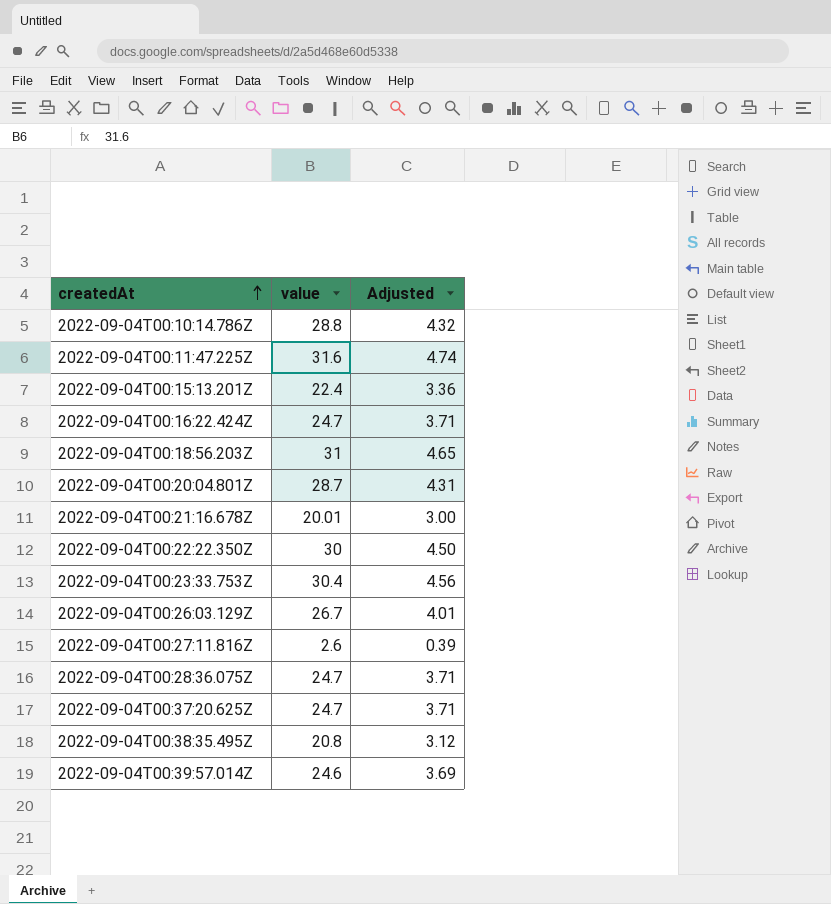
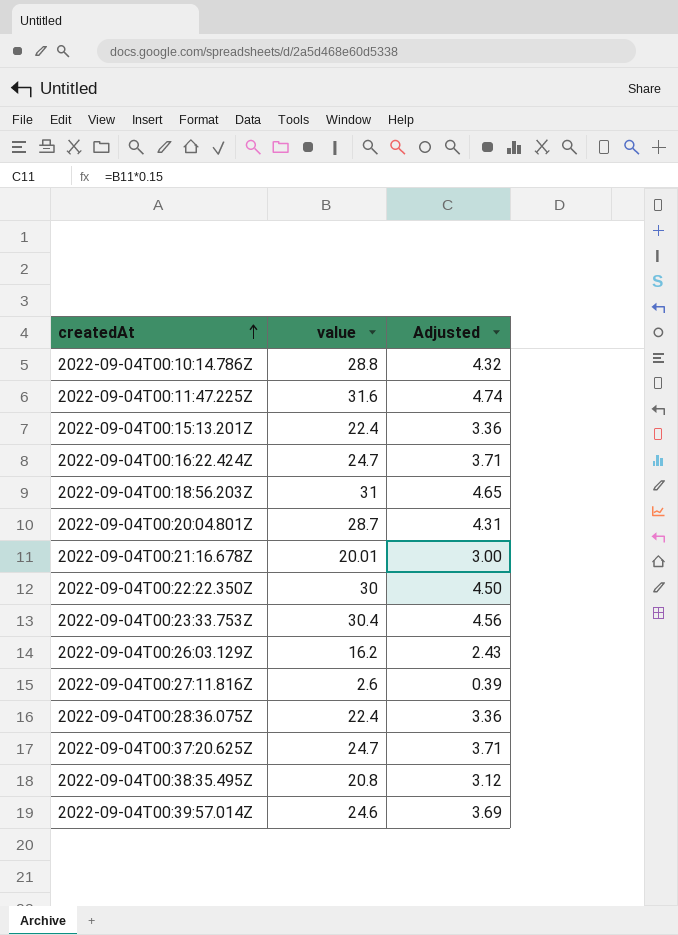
2022-09-04T00:26:03.129Z | value: 26.7 -> 16.2
2022-09-04T00:26:03.129Z | Adjusted: 4.01 -> 2.43
2022-09-04T00:28:36.075Z | value: 24.7 -> 22.4
2022-09-04T00:28:36.075Z | Adjusted: 3.71 -> 3.36

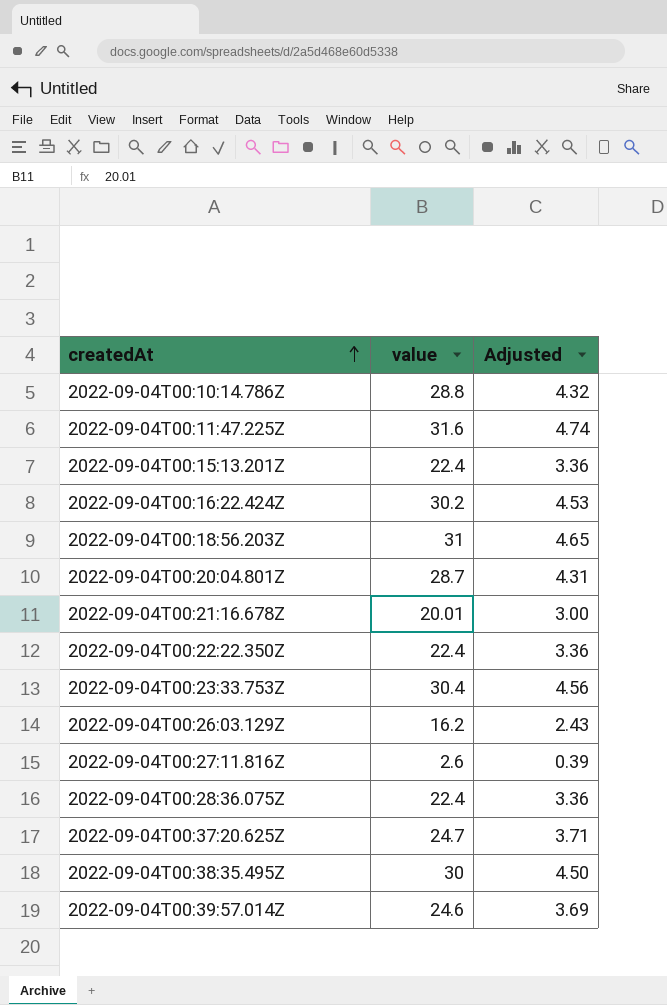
2022-09-04T00:16:22.424Z | value: 24.7 -> 30.2
2022-09-04T00:16:22.424Z | Adjusted: 3.71 -> 4.53
2022-09-04T00:22:22.350Z | value: 30 -> 22.4
2022-09-04T00:22:22.350Z | Adjusted: 4.50 -> 3.36
2022-09-04T00:38:35.495Z | value: 20.8 -> 30
2022-09-04T00:38:35.495Z | Adjusted: 3.12 -> 4.50

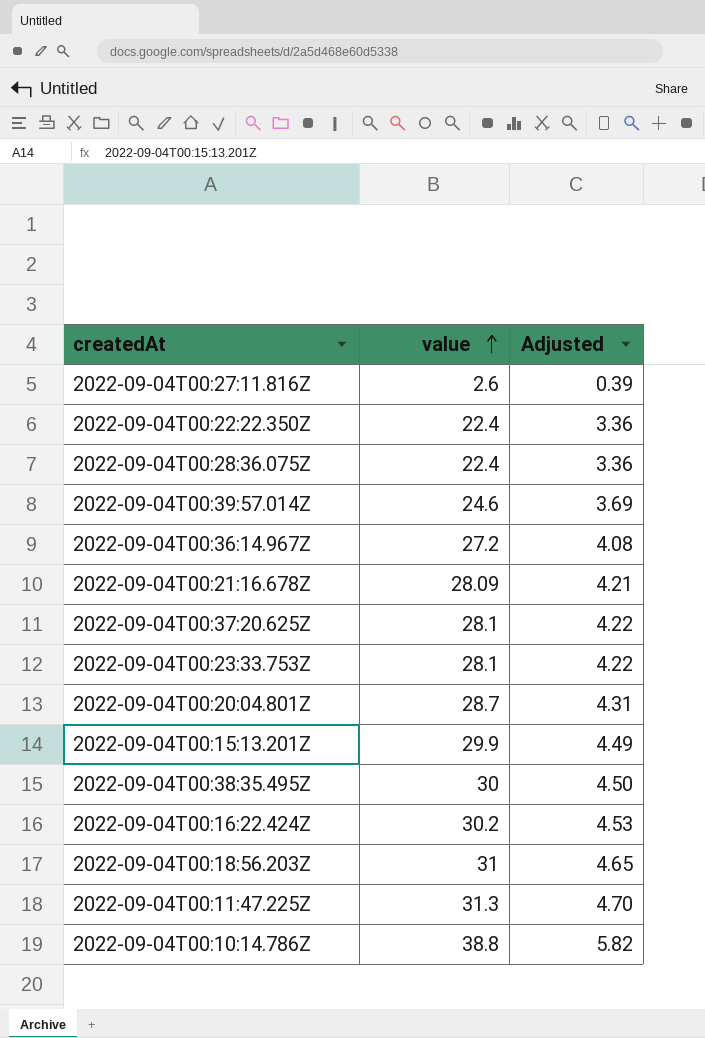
row order: createdAt ascending -> value ascending
row 2022-09-04T00:26:03.129Z: 16.2 | 2.43 -> none
row 2022-09-04T00:36:14.967Z: none -> 27.2 | 4.08
2022-09-04T00:21:16.678Z | value: 20.01 -> 28.09
2022-09-04T00:21:16.678Z | Adjusted: 3.00 -> 4.21
2022-09-04T00:37:20.625Z | value: 24.7 -> 28.1
2022-09-04T00:37:20.625Z | Adjusted: 3.71 -> 4.22
2022-09-04T00:23:33.753Z | value: 30.4 -> 28.1
2022-09-04T00:23:33.753Z | Adjusted: 4.56 -> 4.22
2022-09-04T00:15:13.201Z | value: 22.4 -> 29.9
2022-09-04T00:15:13.201Z | Adjusted: 3.36 -> 4.49
2022-09-04T00:11:47.225Z | value: 31.6 -> 31.3
2022-09-04T00:11:47.225Z | Adjusted: 4.74 -> 4.70
2022-09-04T00:10:14.786Z | value: 28.8 -> 38.8
2022-09-04T00:10:14.786Z | Adjusted: 4.32 -> 5.82

